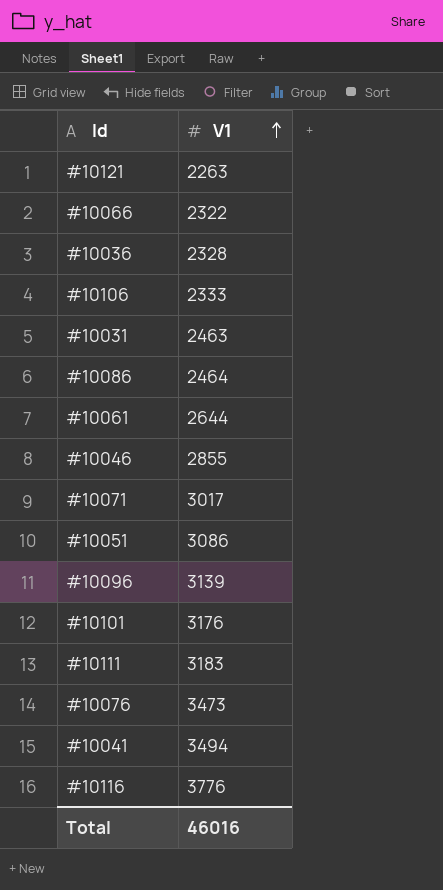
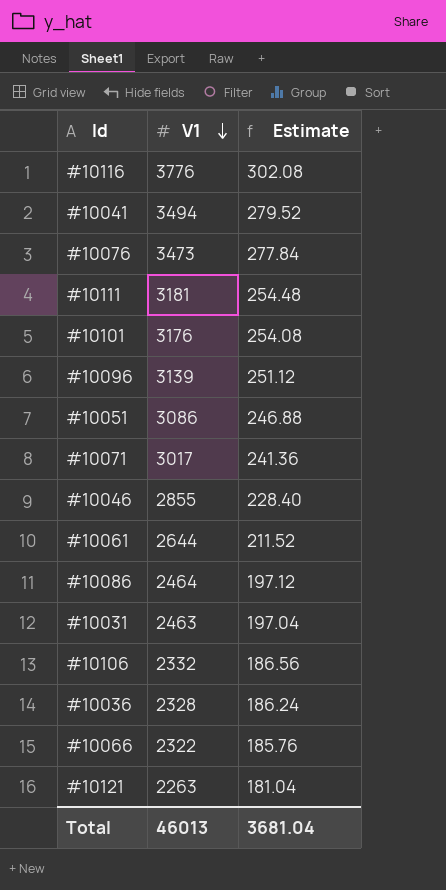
row order: V1 ascending -> V1 descending
column Estimate | formula: none -> [V1] * 0.08
#10111 | V1: 3183 -> 3181
#10106 | V1: 2333 -> 2332
Total | V1: 46016 -> 46013

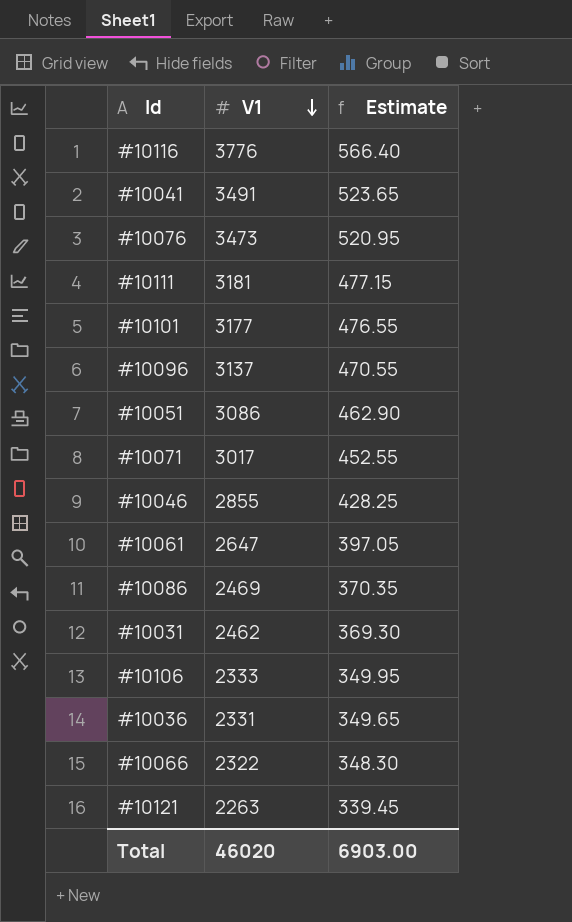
column Estimate | formula: [V1] * 0.08 -> [V1] * 0.15
#10041 | V1: 3494 -> 3491
#10101 | V1: 3176 -> 3177
#10096 | V1: 3139 -> 3137
#10061 | V1: 2644 -> 2647
#10086 | V1: 2464 -> 2469
#10031 | V1: 2463 -> 2462
#10106 | V1: 2332 -> 2333
#10036 | V1: 2328 -> 2331
Total | V1: 46013 -> 46020
Total | Estimate: 3681.04 -> 6903.00

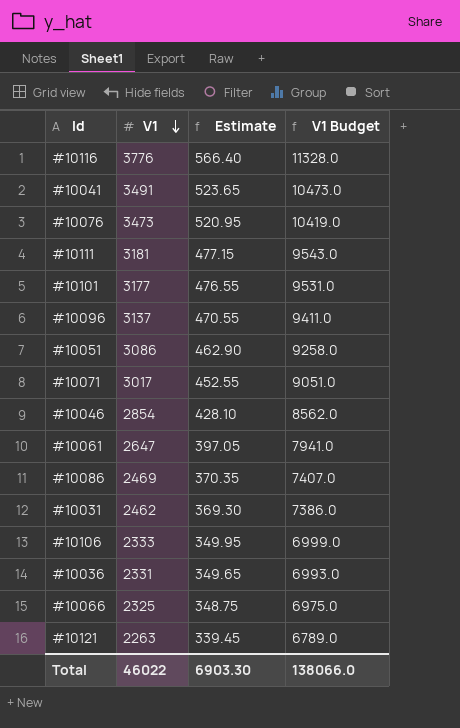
column V1 Budget | formula: none -> [V1] * 3
#10046 | V1: 2855 -> 2854
#10046 | Estimate: 428.25 -> 428.10
#10066 | V1: 2322 -> 2325
#10066 | Estimate: 348.30 -> 348.75
Total | V1: 46020 -> 46022
Total | Estimate: 6903.00 -> 6903.30

